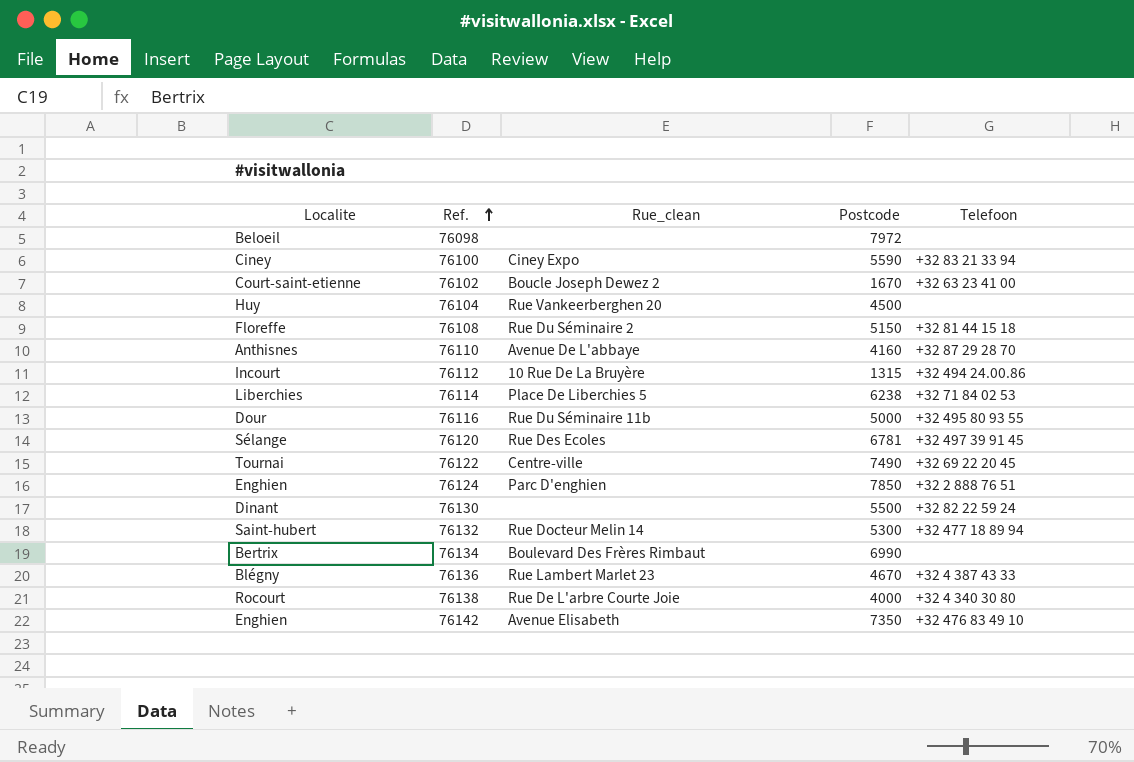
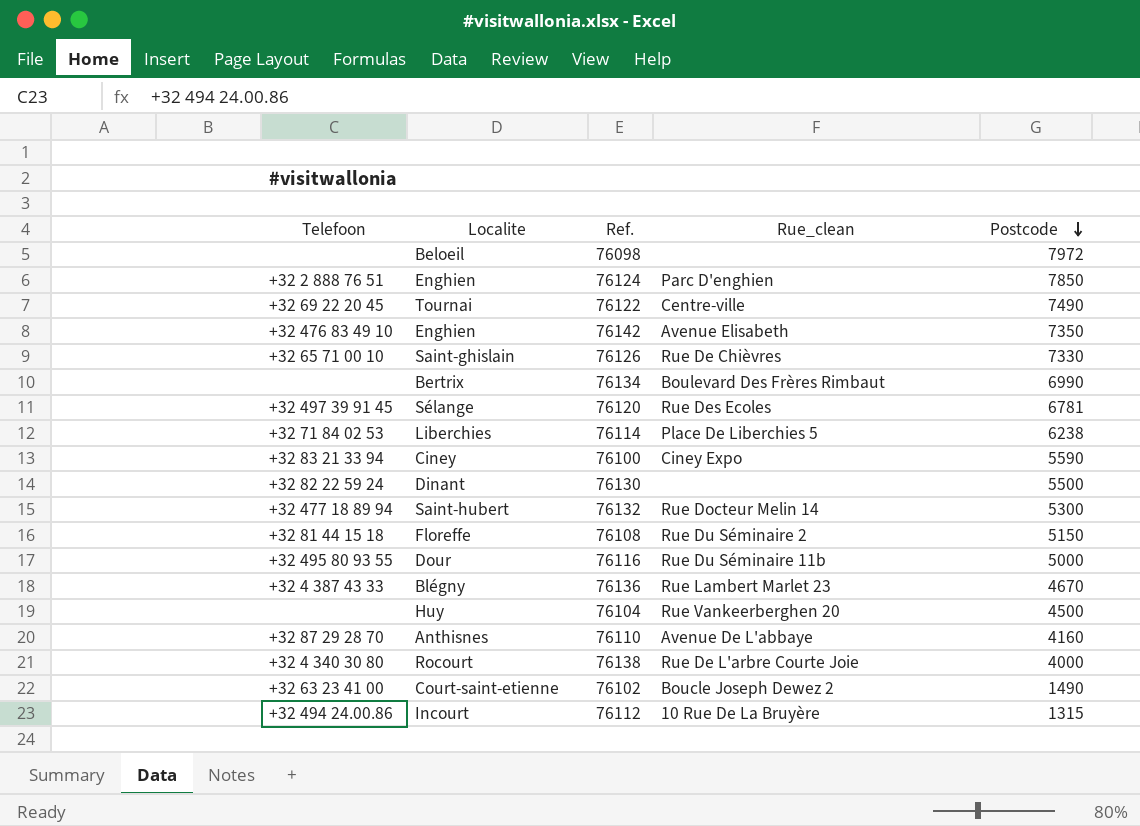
row order: Ref. ascending -> Postcode descending
column Telefoon | position: 5 -> 1
row 76126: none -> +32 65 71 00 10 | Saint-ghislain | Rue De Chièvres | 7330
76102 | Postcode: 1670 -> 1490

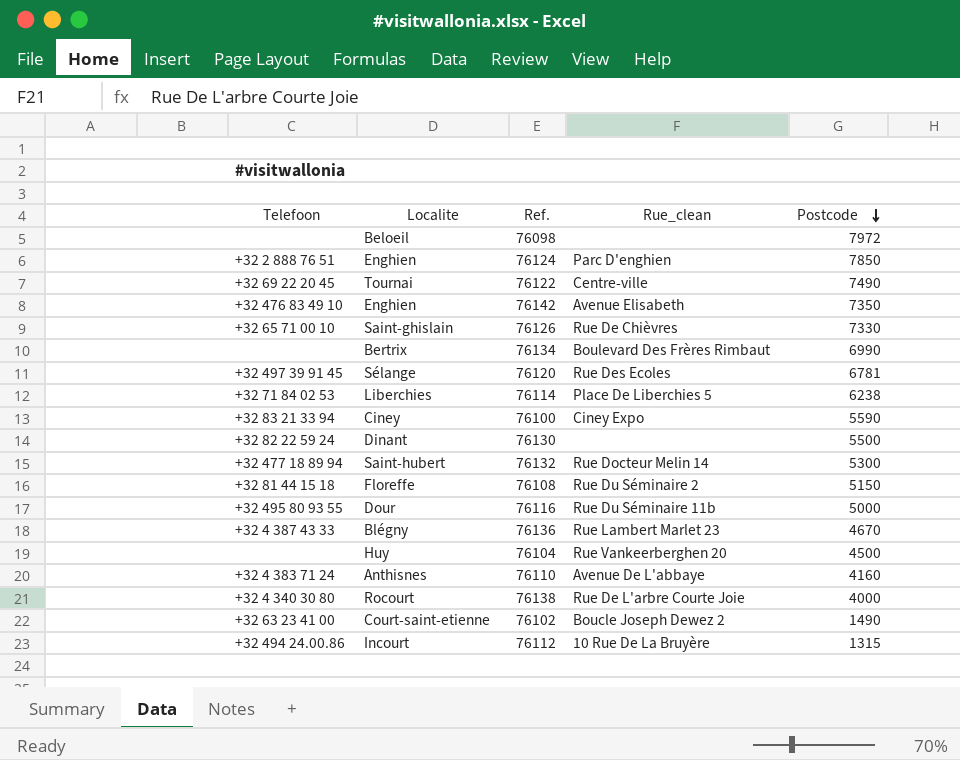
76110 | Telefoon: +32 87 29 28 70 -> +32 4 383 71 24

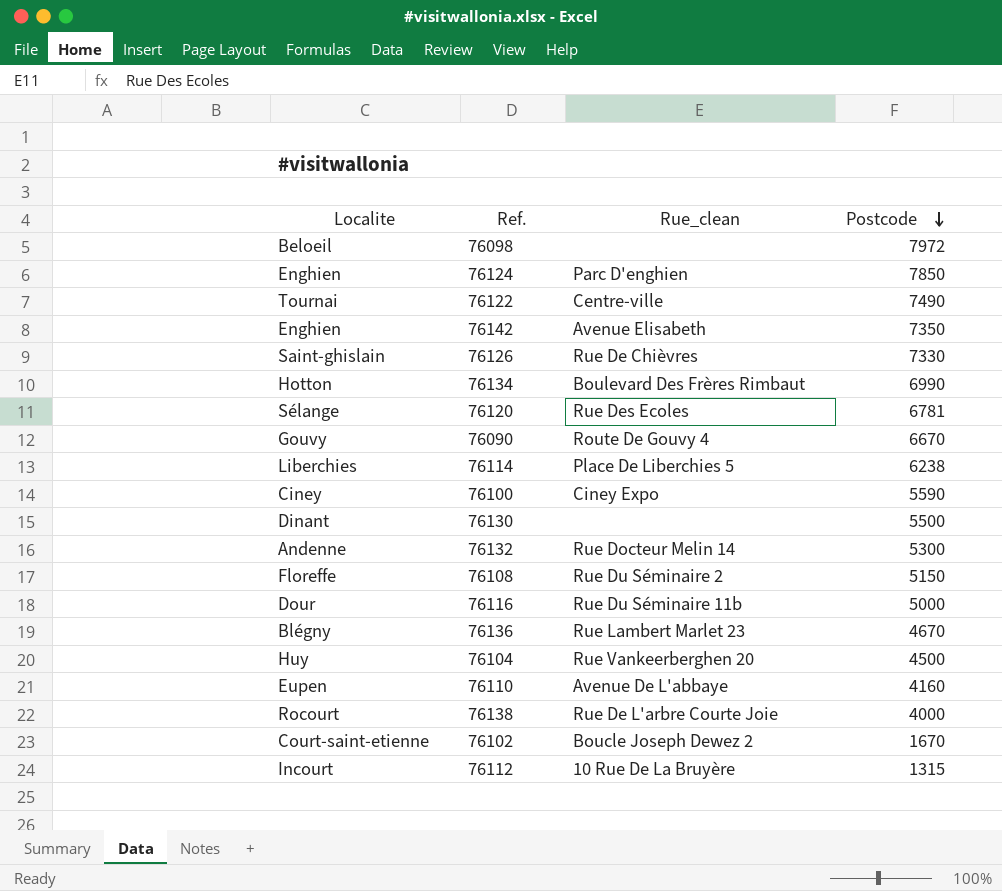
column Telefoon | position: 1 -> none
76134 | Localite: Bertrix -> Hotton
row 76090: none -> Gouvy | Route De Gouvy 4 | 6670
76132 | Localite: Saint-hubert -> Andenne
76110 | Localite: Anthisnes -> Eupen
76102 | Postcode: 1490 -> 1670

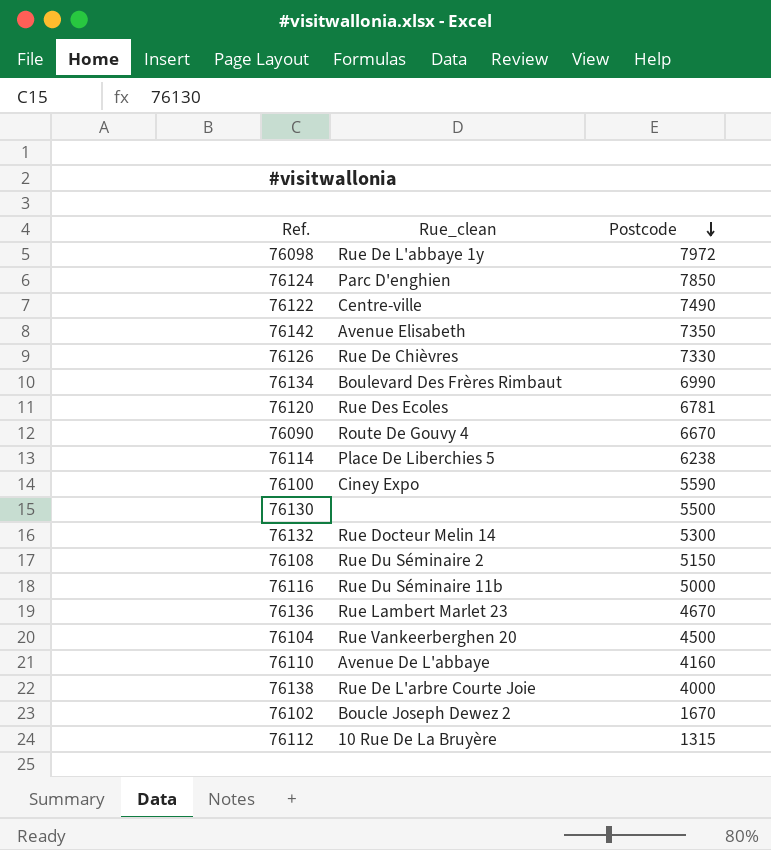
column Localite | position: 1 -> none
76098 | Rue_clean: none -> Rue De L'abbaye 1y

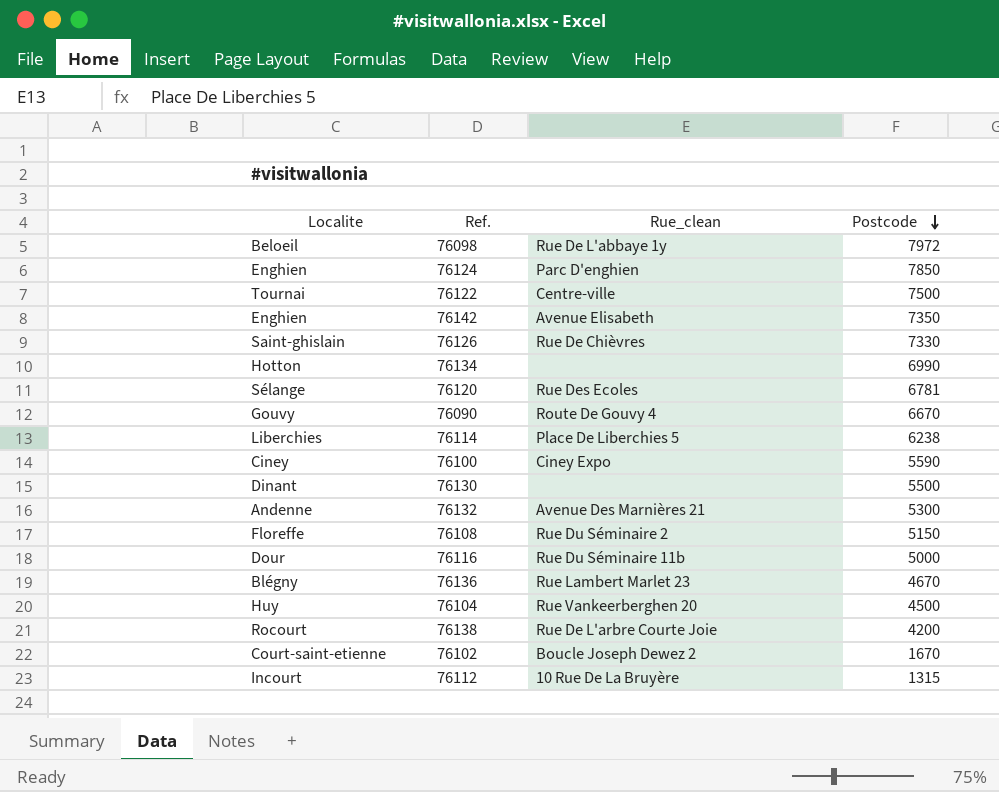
column Localite | position: none -> 1
row 76110: Avenue De L'abbaye | 4160 -> none
76122 | Postcode: 7490 -> 7500
76134 | Rue_clean: Boulevard Des Frères Rimbaut -> none
76132 | Rue_clean: Rue Docteur Melin 14 -> Avenue Des Marnières 21
76138 | Postcode: 4000 -> 4200

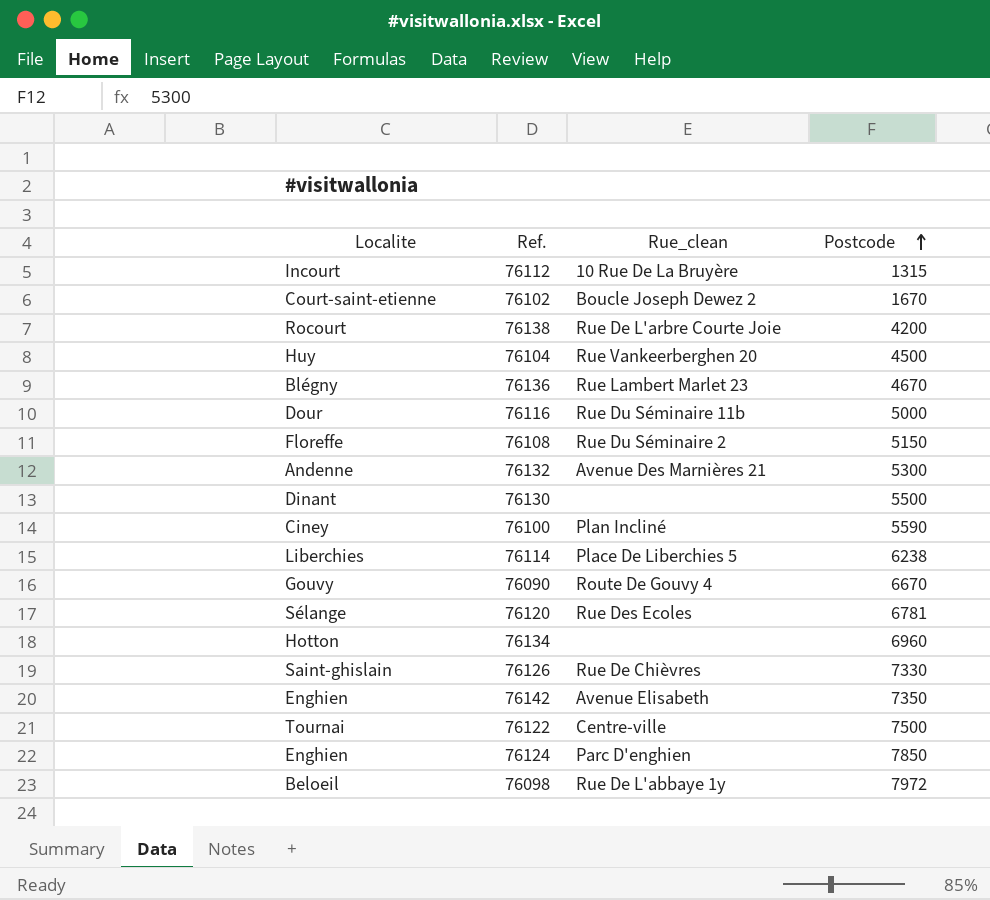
row order: Postcode descending -> Postcode ascending
76100 | Rue_clean: Ciney Expo -> Plan Incliné
76134 | Postcode: 6990 -> 6960

